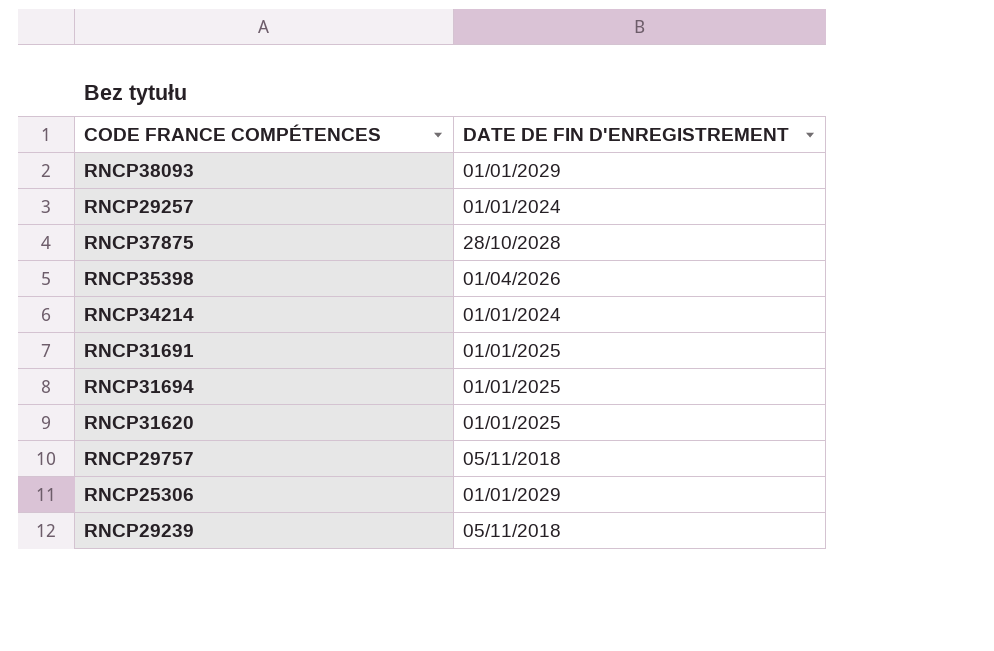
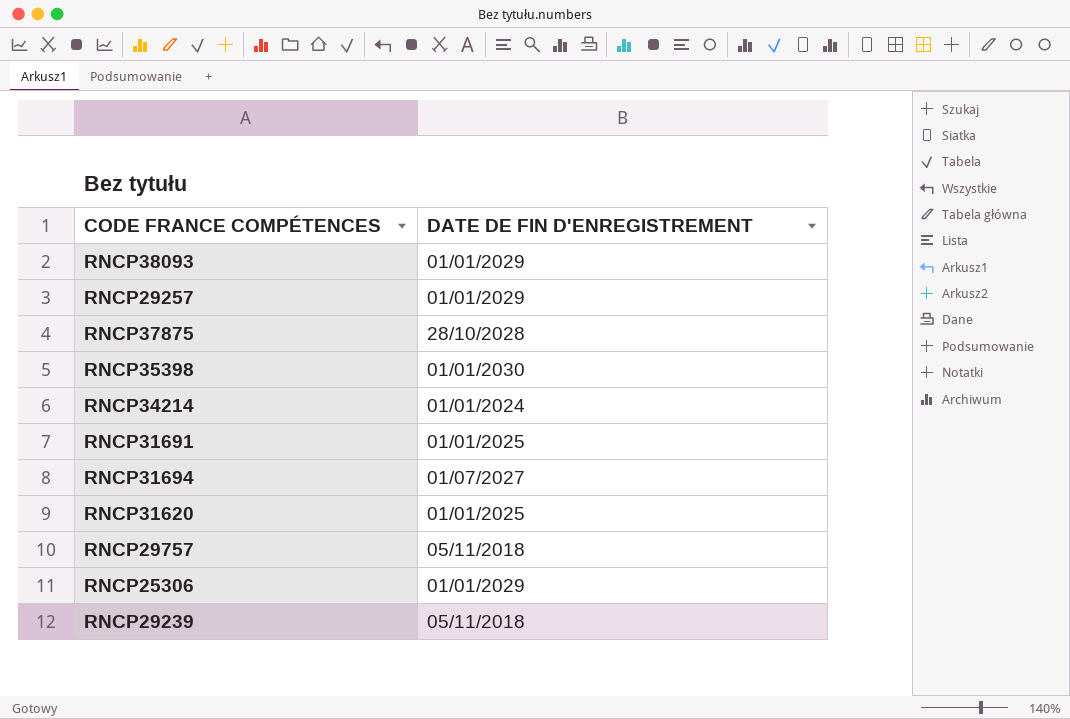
RNCP29257 | DATE DE FIN D'ENREGISTREMENT: 01/01/2024 -> 01/01/2029
RNCP35398 | DATE DE FIN D'ENREGISTREMENT: 01/04/2026 -> 01/01/2030
RNCP31694 | DATE DE FIN D'ENREGISTREMENT: 01/01/2025 -> 01/07/2027

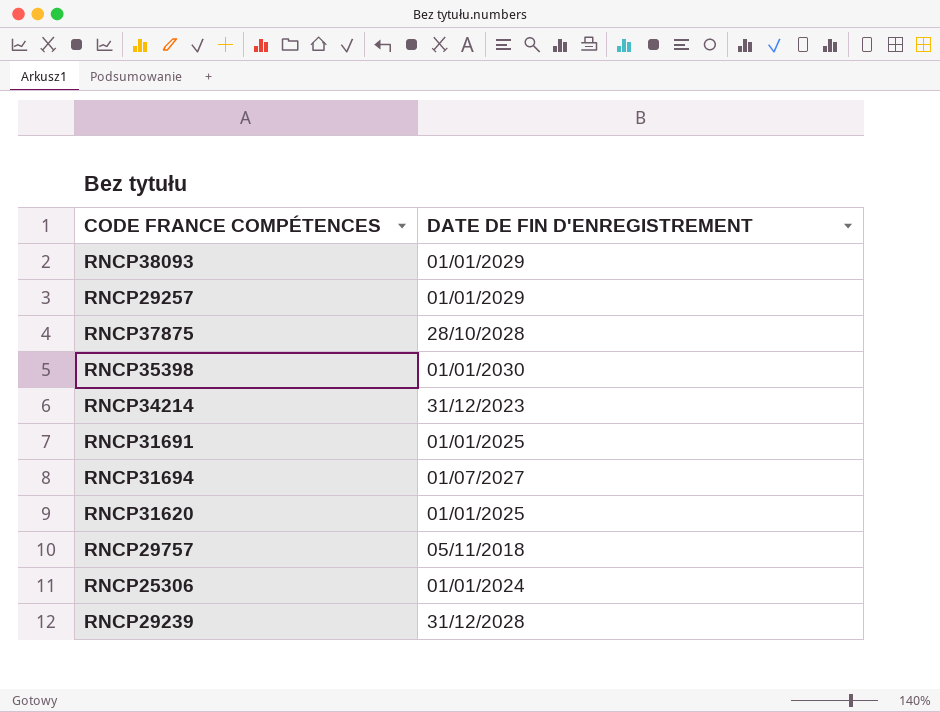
RNCP34214 | DATE DE FIN D'ENREGISTREMENT: 01/01/2024 -> 31/12/2023
RNCP25306 | DATE DE FIN D'ENREGISTREMENT: 01/01/2029 -> 01/01/2024
RNCP29239 | DATE DE FIN D'ENREGISTREMENT: 05/11/2018 -> 31/12/2028

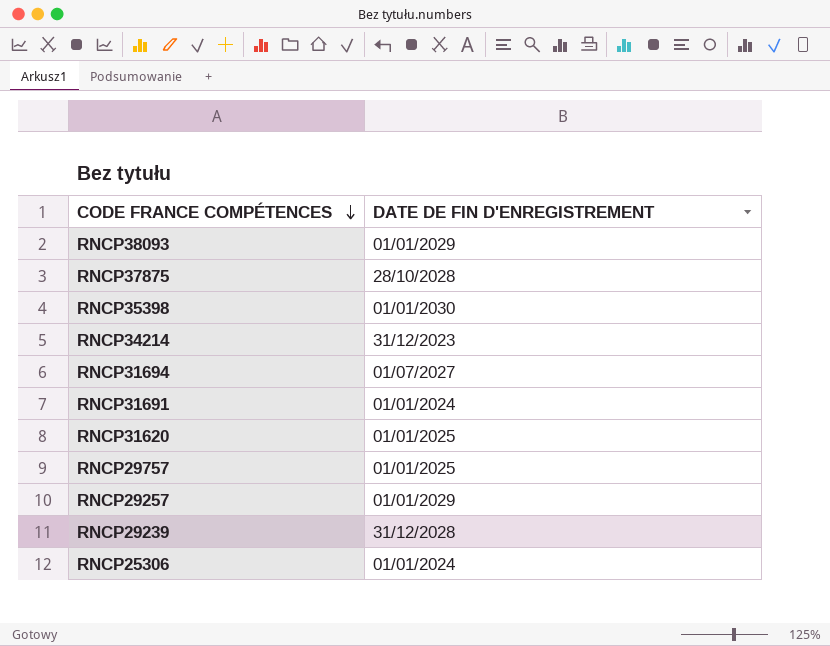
row order: none -> CODE FRANCE COMPÉTENCES descending
RNCP31691 | DATE DE FIN D'ENREGISTREMENT: 01/01/2025 -> 01/01/2024
RNCP29757 | DATE DE FIN D'ENREGISTREMENT: 05/11/2018 -> 01/01/2025

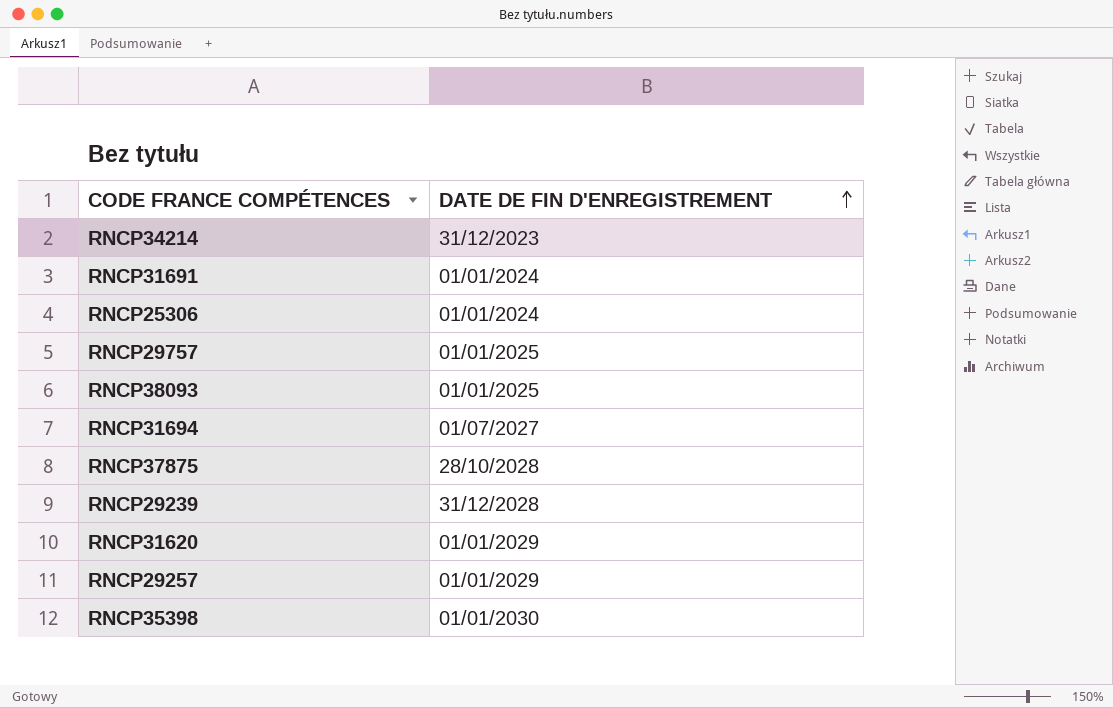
row order: CODE FRANCE COMPÉTENCES descending -> DATE DE FIN D'ENREGISTREMENT ascending
RNCP38093 | DATE DE FIN D'ENREGISTREMENT: 01/01/2029 -> 01/01/2025
RNCP31620 | DATE DE FIN D'ENREGISTREMENT: 01/01/2025 -> 01/01/2029

